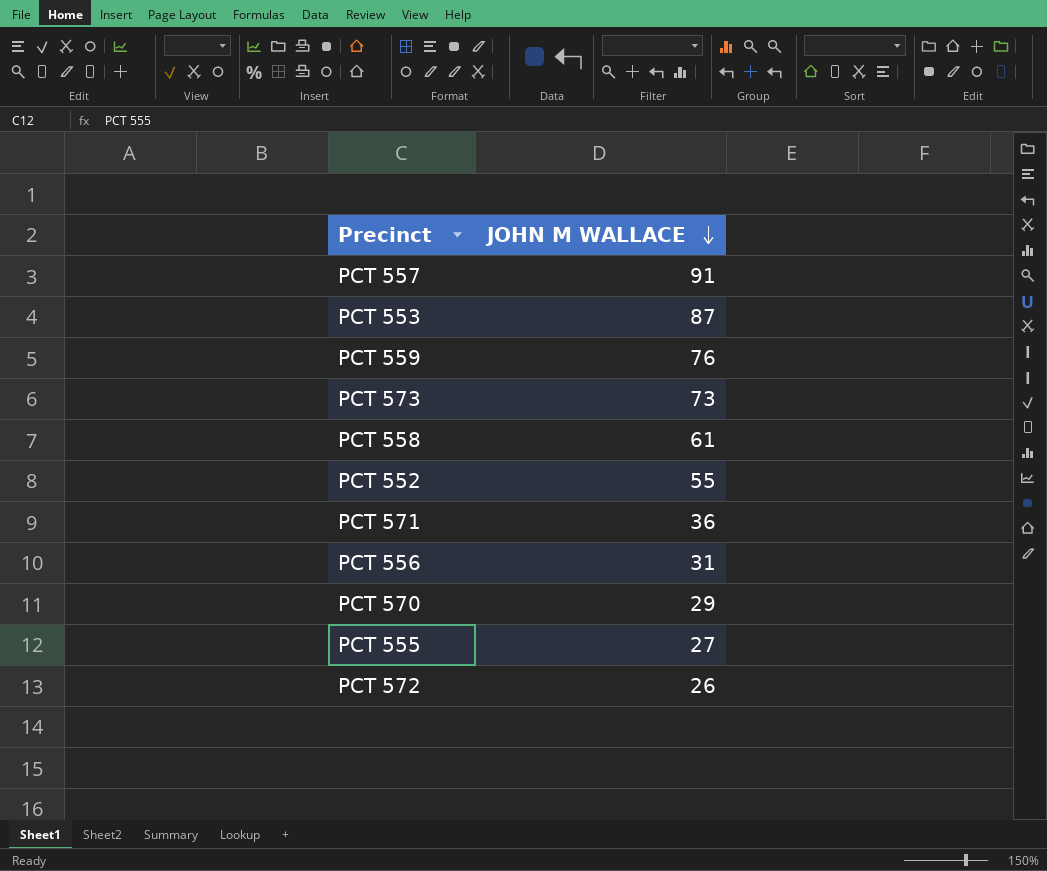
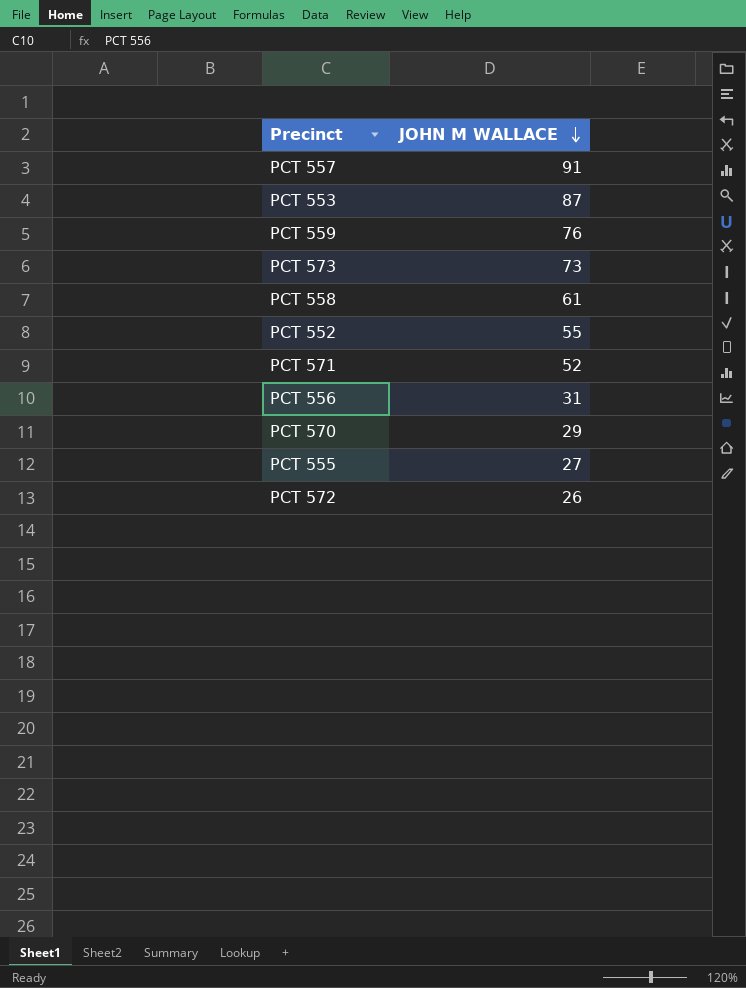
PCT 571 | JOHN M WALLACE: 36 -> 52

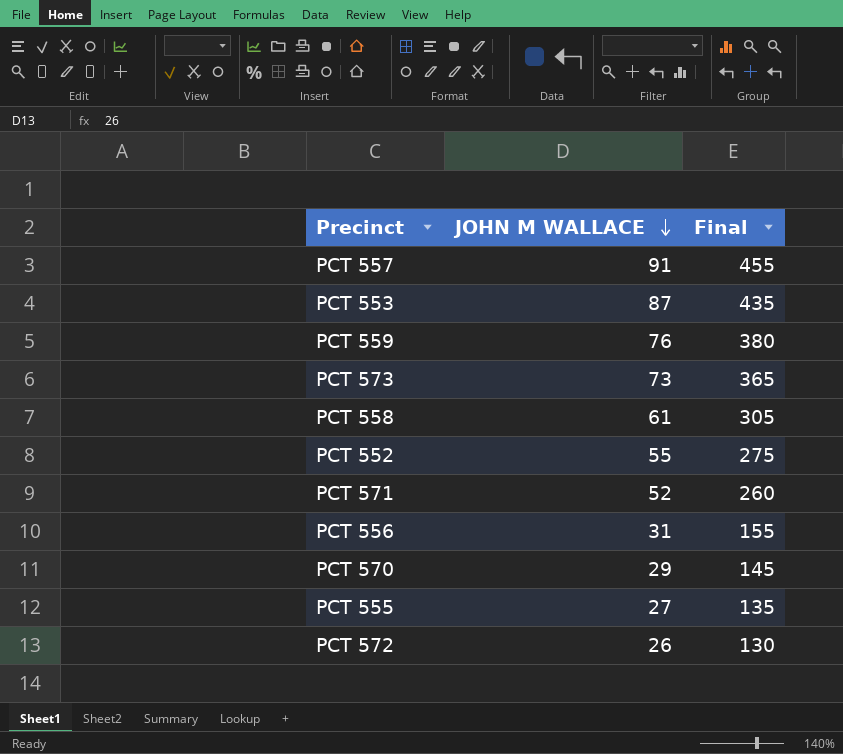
column Final | formula: none -> [JOHN M WALLACE] * 5

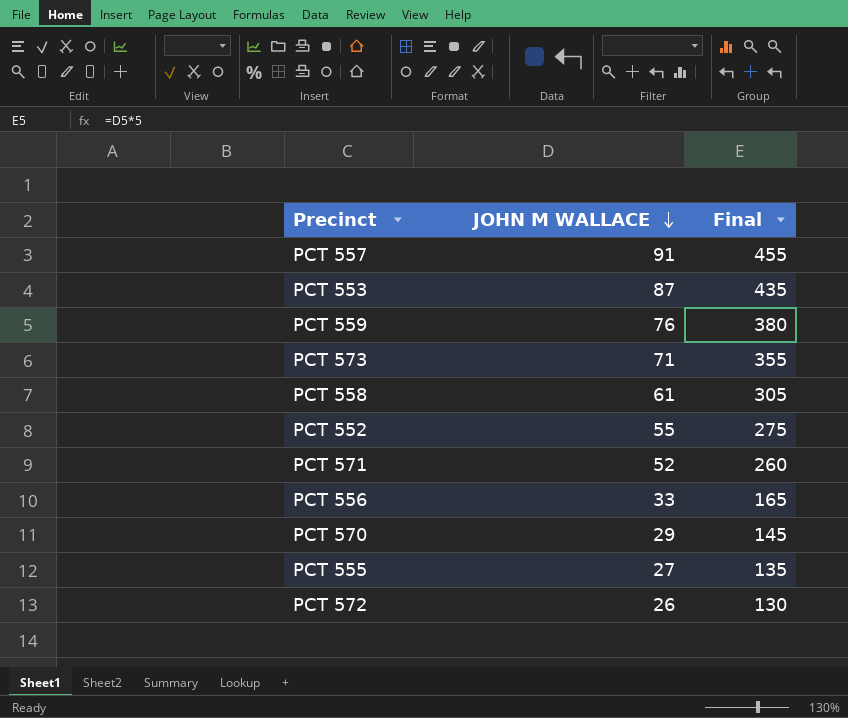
PCT 573 | JOHN M WALLACE: 73 -> 71
PCT 573 | Final: 365 -> 355
PCT 556 | JOHN M WALLACE: 31 -> 33
PCT 556 | Final: 155 -> 165

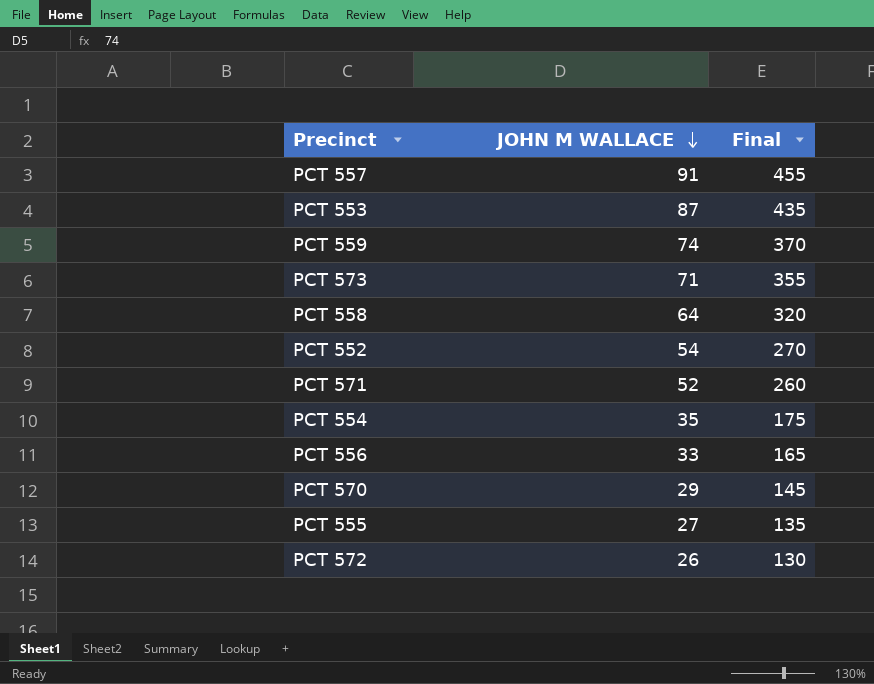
PCT 559 | JOHN M WALLACE: 76 -> 74
PCT 559 | Final: 380 -> 370
PCT 558 | JOHN M WALLACE: 61 -> 64
PCT 558 | Final: 305 -> 320
PCT 552 | JOHN M WALLACE: 55 -> 54
PCT 552 | Final: 275 -> 270
row PCT 554: none -> 35 | 175

